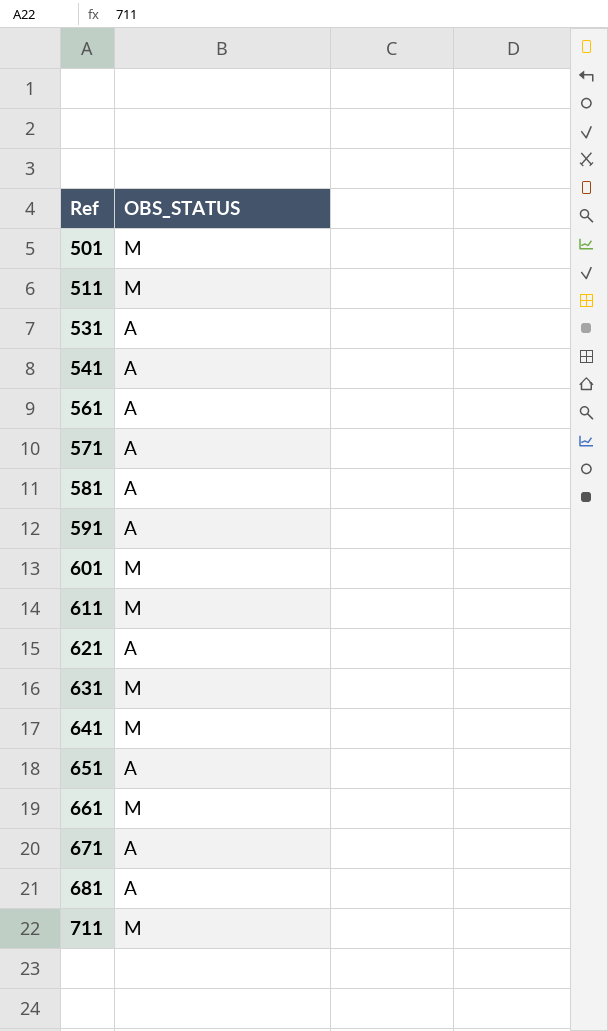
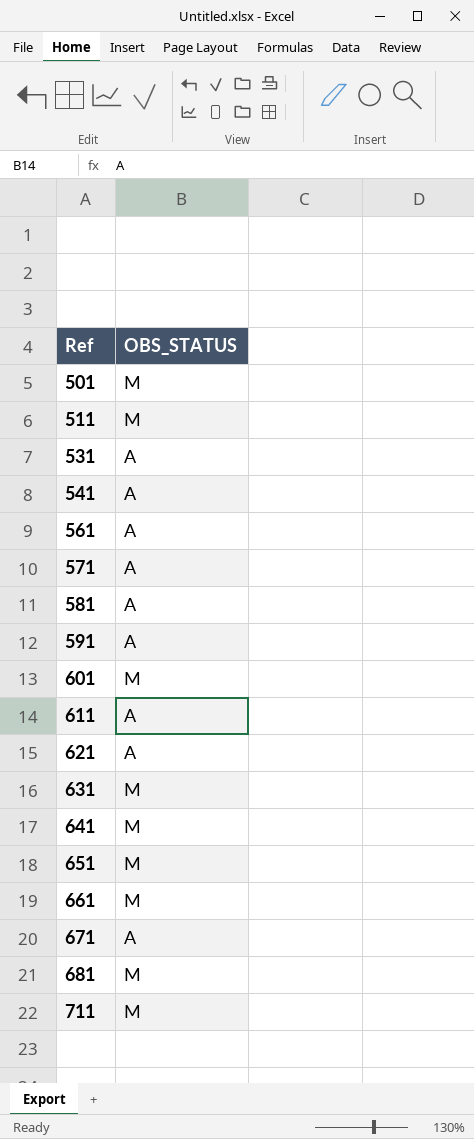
611 | OBS_STATUS: M -> A
651 | OBS_STATUS: A -> M
681 | OBS_STATUS: A -> M

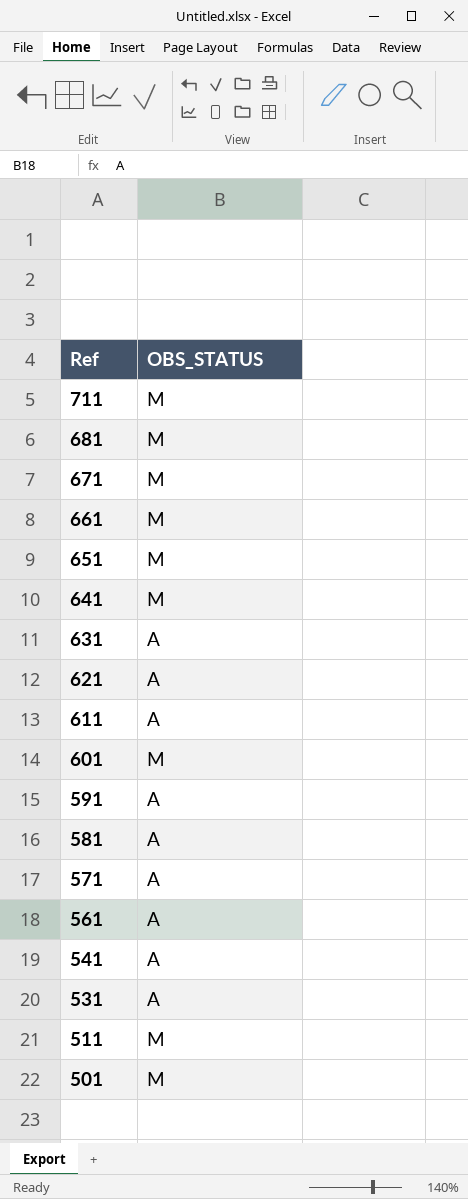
row order: Ref ascending -> Ref descending
671 | OBS_STATUS: A -> M
631 | OBS_STATUS: M -> A

